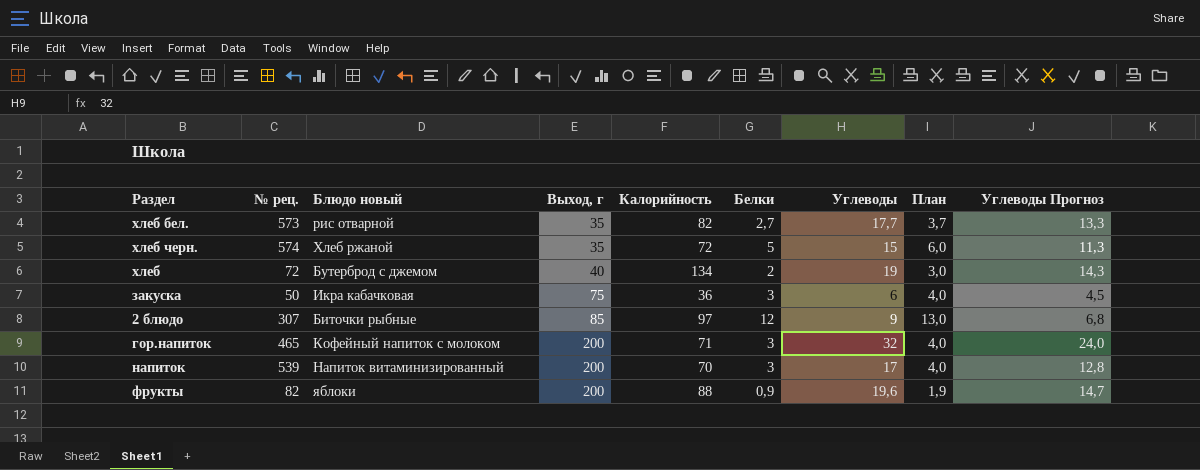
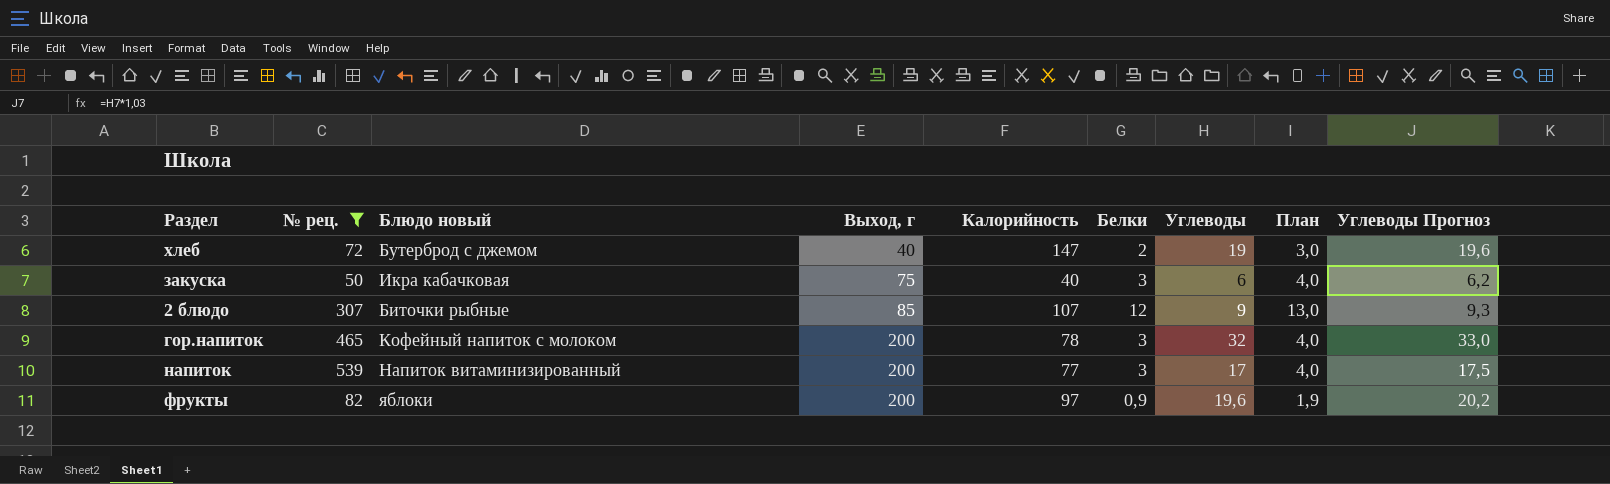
filter: none -> № рец. <= 539
column Углеводы Прогноз | formula: [Углеводы] * 0,75 -> [Углеводы] * 1,03
хлеб | Калорийность: 134 -> 147
закуска | Калорийность: 36 -> 40
2 блюдо | Калорийность: 97 -> 107
гор.напиток | Калорийность: 71 -> 78
напиток | Калорийность: 70 -> 77
фрукты | Калорийность: 88 -> 97

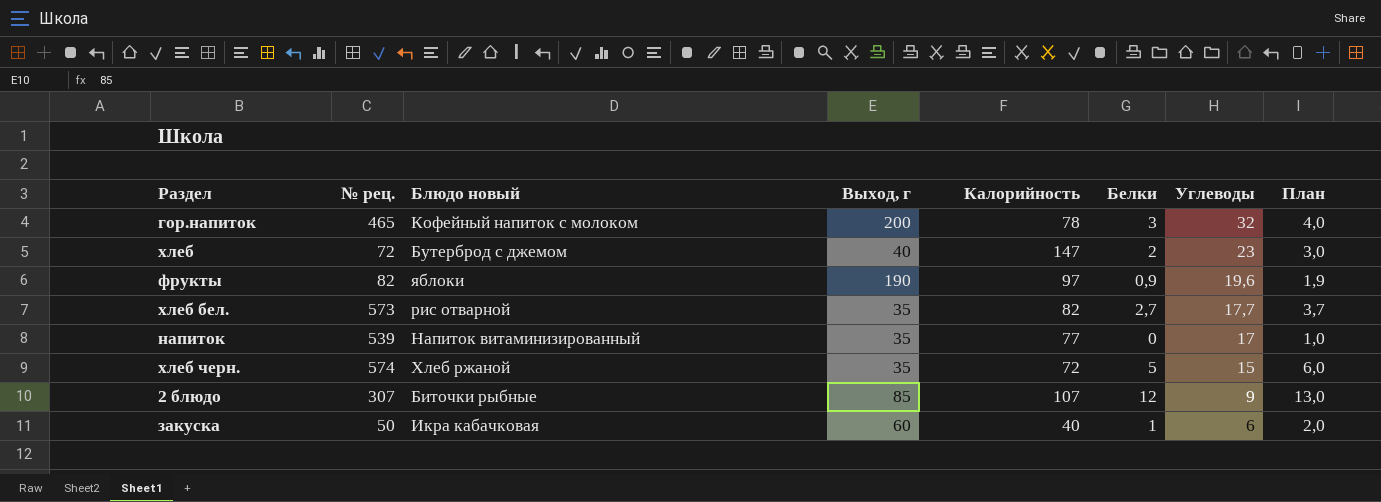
filter: № рец. <= 539 -> none
row order: Выход, г ascending -> Углеводы descending
column Углеводы Прогноз | formula: [Углеводы] * 1,03 -> none
хлеб | Углеводы: 19 -> 23
фрукты | Выход, г: 200 -> 190
напиток | Выход, г: 200 -> 35
напиток | Белки: 3 -> 0
напиток | План: 4,0 -> 1,0
закуска | Выход, г: 75 -> 60
закуска | Белки: 3 -> 1
закуска | План: 4,0 -> 2,0

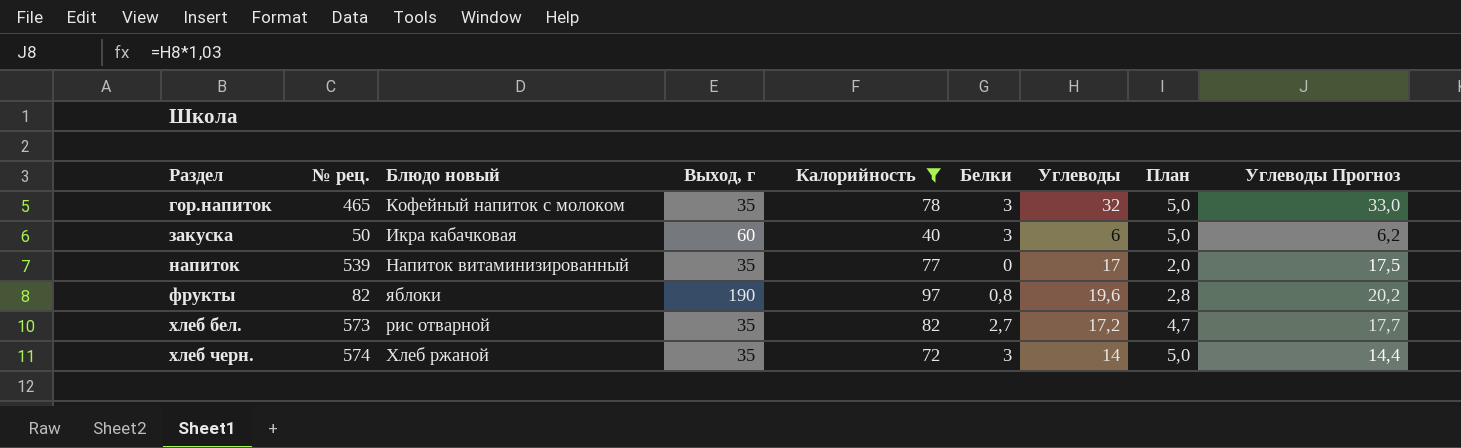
filter: none -> Калорийность <= 97
row order: Углеводы descending -> Раздел ascending
column План | formula: [Белки] + 1 -> [Белки] + 2
column Углеводы Прогноз | formula: none -> [Углеводы] * 1,03
гор.напиток | Выход, г: 200 -> 35
закуска | Белки: 1 -> 3
фрукты | Белки: 0,9 -> 0,8
хлеб бел. | Углеводы: 17,7 -> 17,2
хлеб черн. | Белки: 5 -> 3
хлеб черн. | Углеводы: 15 -> 14

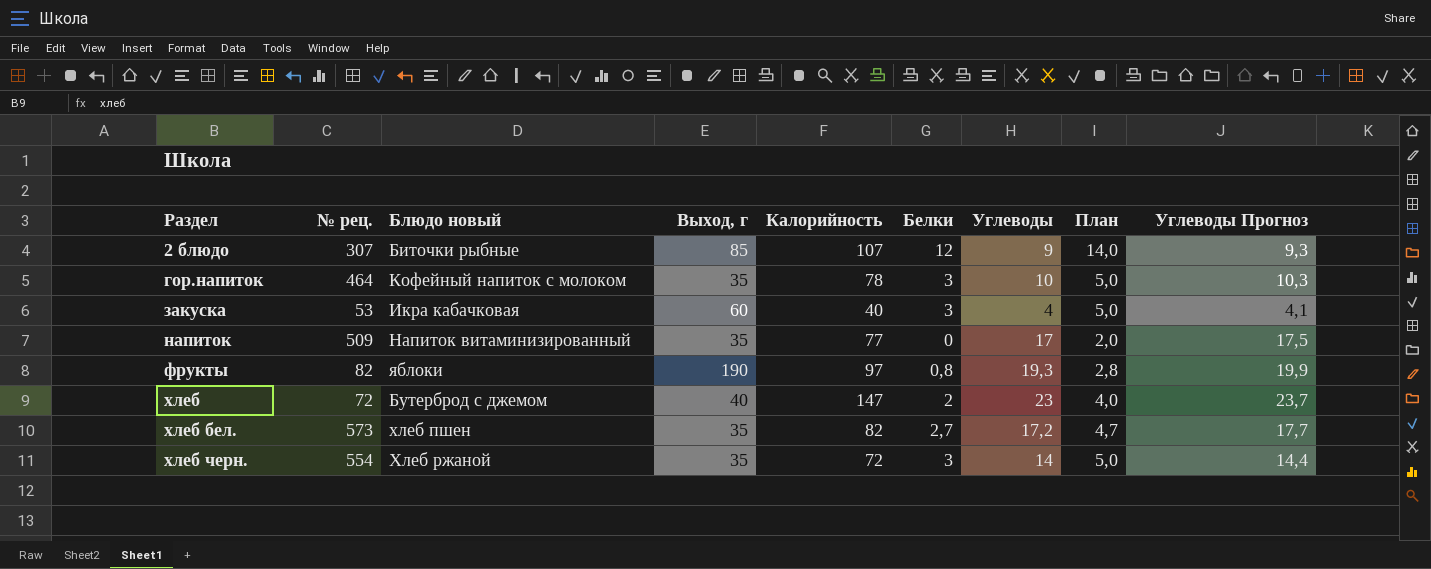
filter: Калорийность <= 97 -> none
гор.напиток | № рец.: 465 -> 464
гор.напиток | Углеводы: 32 -> 10
гор.напиток | Углеводы Прогноз: 33,0 -> 10,3
закуска | № рец.: 50 -> 53
закуска | Углеводы: 6 -> 4
закуска | Углеводы Прогноз: 6,2 -> 4,1
напиток | № рец.: 539 -> 509
фрукты | Углеводы: 19,6 -> 19,3
фрукты | Углеводы Прогноз: 20,2 -> 19,9
хлеб бел. | Блюдо новый: рис отварной -> хлеб пшен
хлеб черн. | № рец.: 574 -> 554

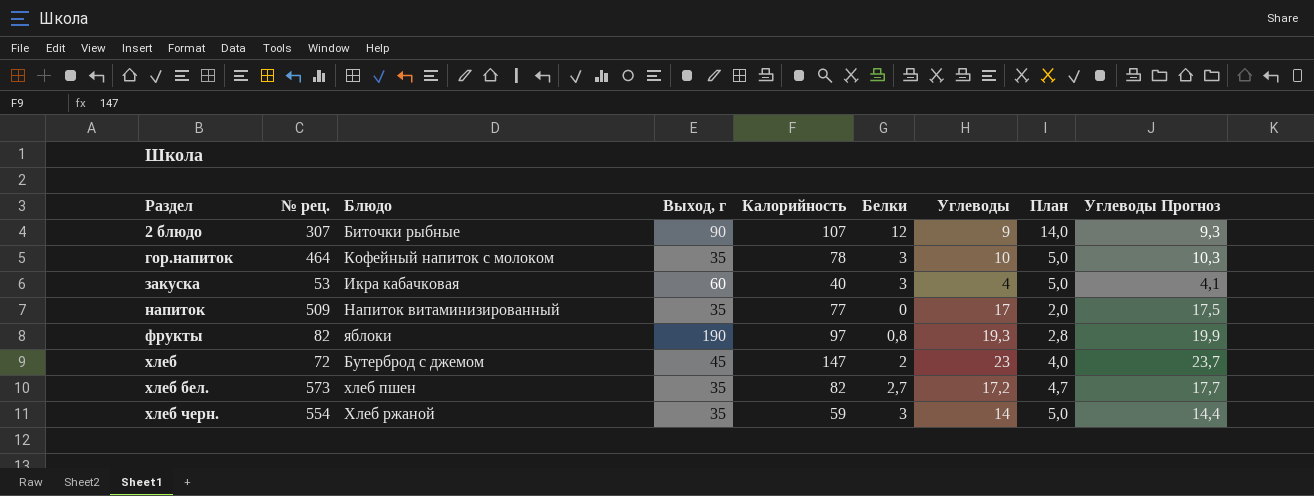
column name: Блюдо новый -> Блюдо
2 блюдо | Выход, г: 85 -> 90
хлеб | Выход, г: 40 -> 45
хлеб черн. | Калорийность: 72 -> 59

